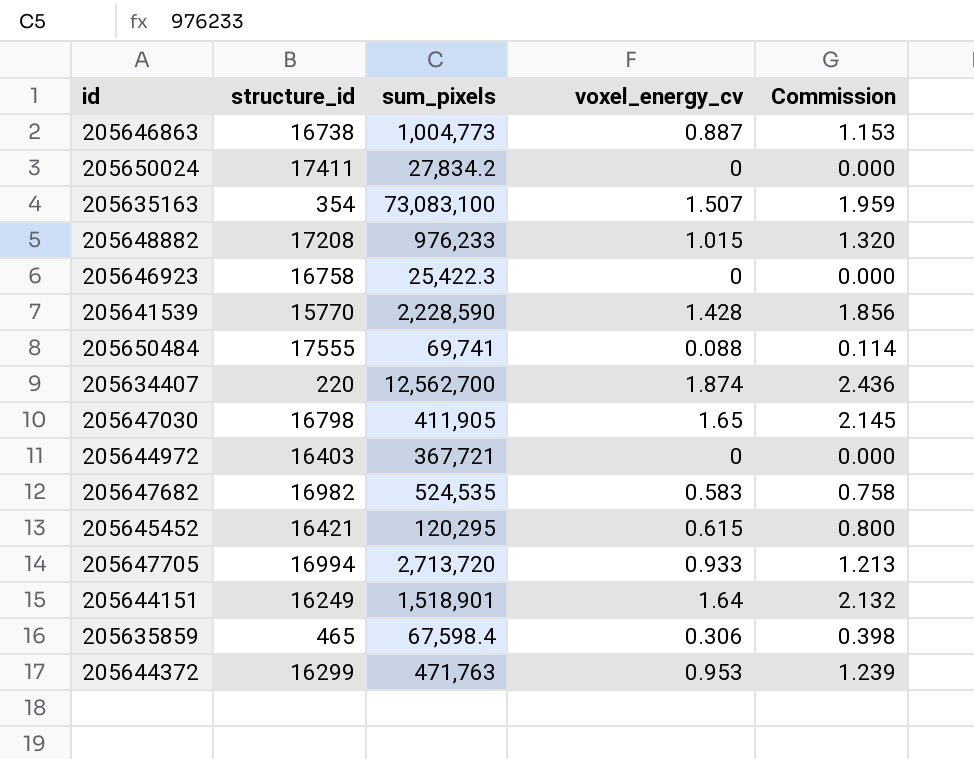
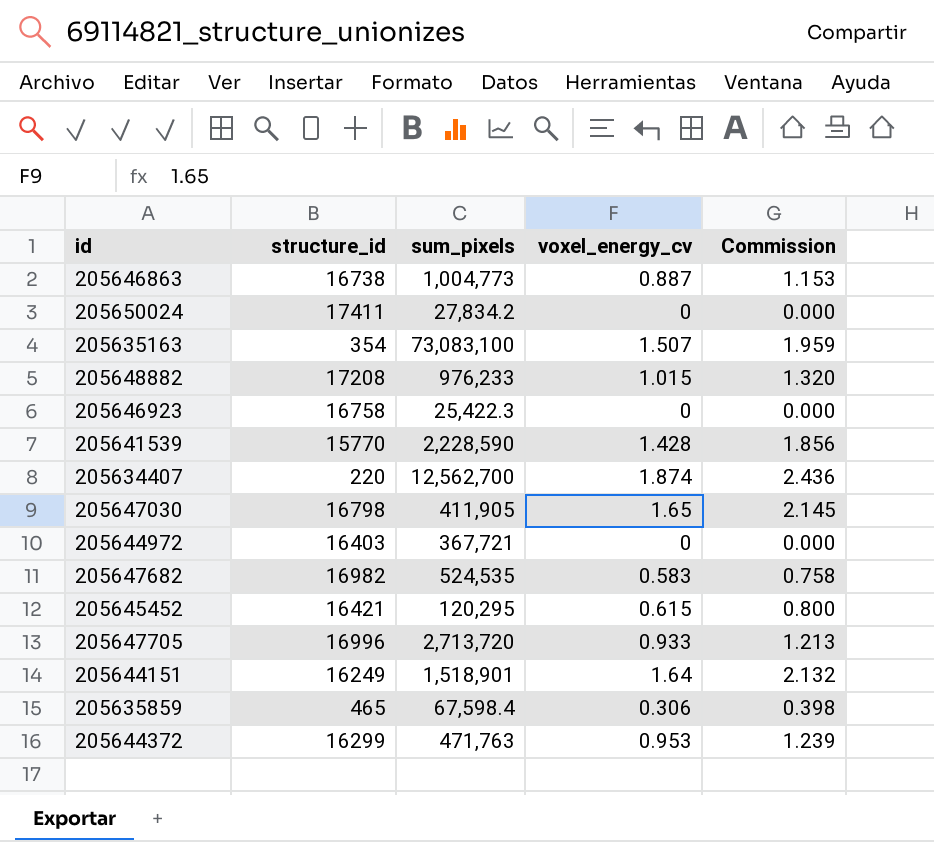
row 205650484: 17555 | 69,741 | 0.088 | 0.114 -> none
205647705 | structure_id: 16994 -> 16996

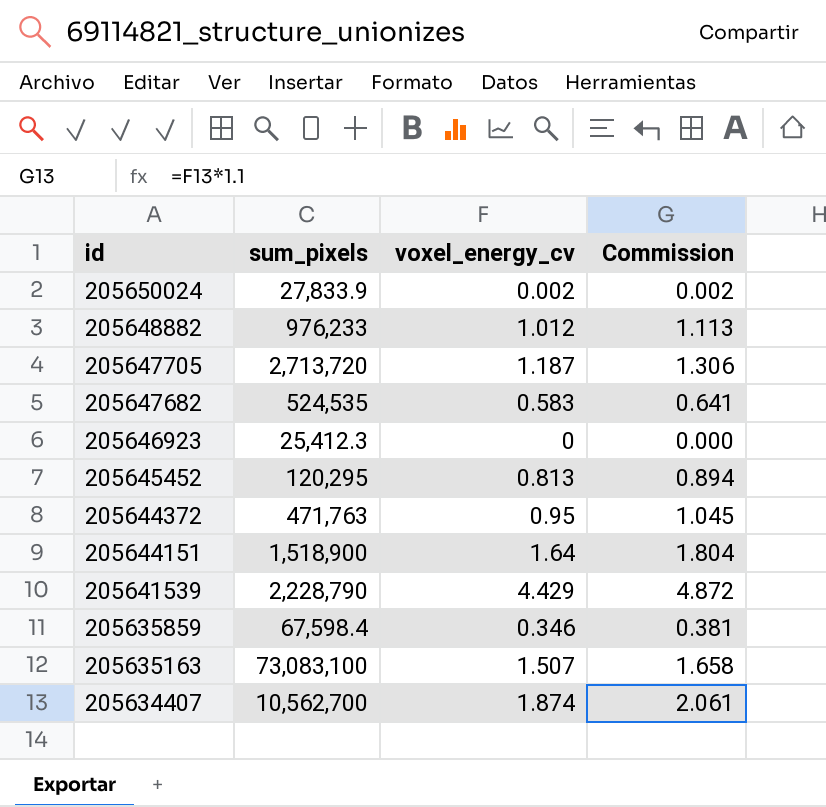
row order: none -> id descending
column structure_id | position: 2 -> none
column Commission | formula: [voxel_energy_cv] * 1.3 -> [voxel_energy_cv] * 1.1
row 205646863: 16738 | 1,004,773 | 0.887 | 1.153 -> none
row 205647030: 16798 | 411,905 | 1.65 | 2.145 -> none
row 205644972: 16403 | 367,721 | 0 | 0.000 -> none
205650024 | sum_pixels: 27,834.2 -> 27,833.9
205650024 | voxel_energy_cv: 0 -> 0.002
205648882 | voxel_energy_cv: 1.015 -> 1.012
205647705 | voxel_energy_cv: 0.933 -> 1.187
205646923 | sum_pixels: 25,422.3 -> 25,412.3
205645452 | voxel_energy_cv: 0.615 -> 0.813
205644372 | voxel_energy_cv: 0.953 -> 0.95
205644151 | sum_pixels: 1,518,901 -> 1,518,900
205641539 | sum_pixels: 2,228,590 -> 2,228,790
205641539 | voxel_energy_cv: 1.428 -> 4.429
205635859 | voxel_energy_cv: 0.306 -> 0.346
205634407 | sum_pixels: 12,562,700 -> 10,562,700

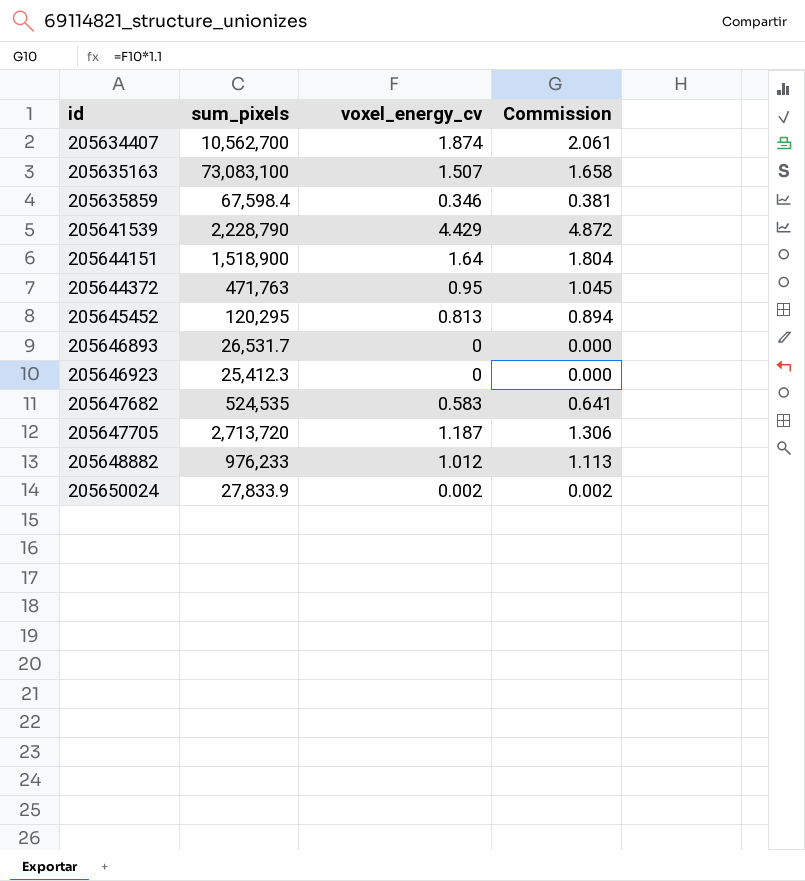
row order: id descending -> id ascending
row 205646893: none -> 26,531.7 | 0 | 0.000

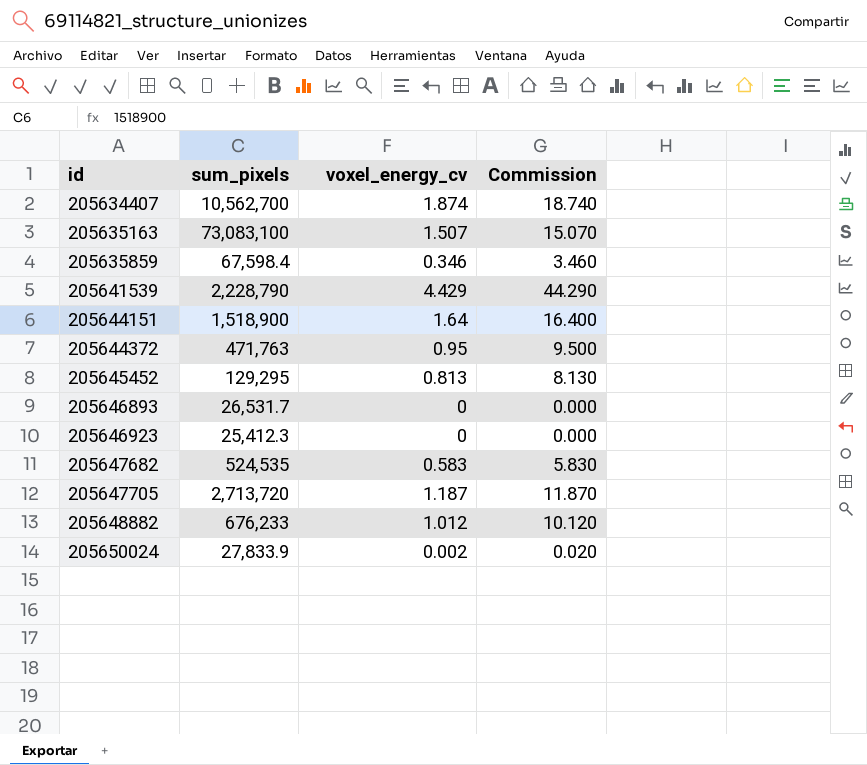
column Commission | formula: [voxel_energy_cv] * 1.1 -> [voxel_energy_cv] * 10
205645452 | sum_pixels: 120,295 -> 129,295
205648882 | sum_pixels: 976,233 -> 676,233

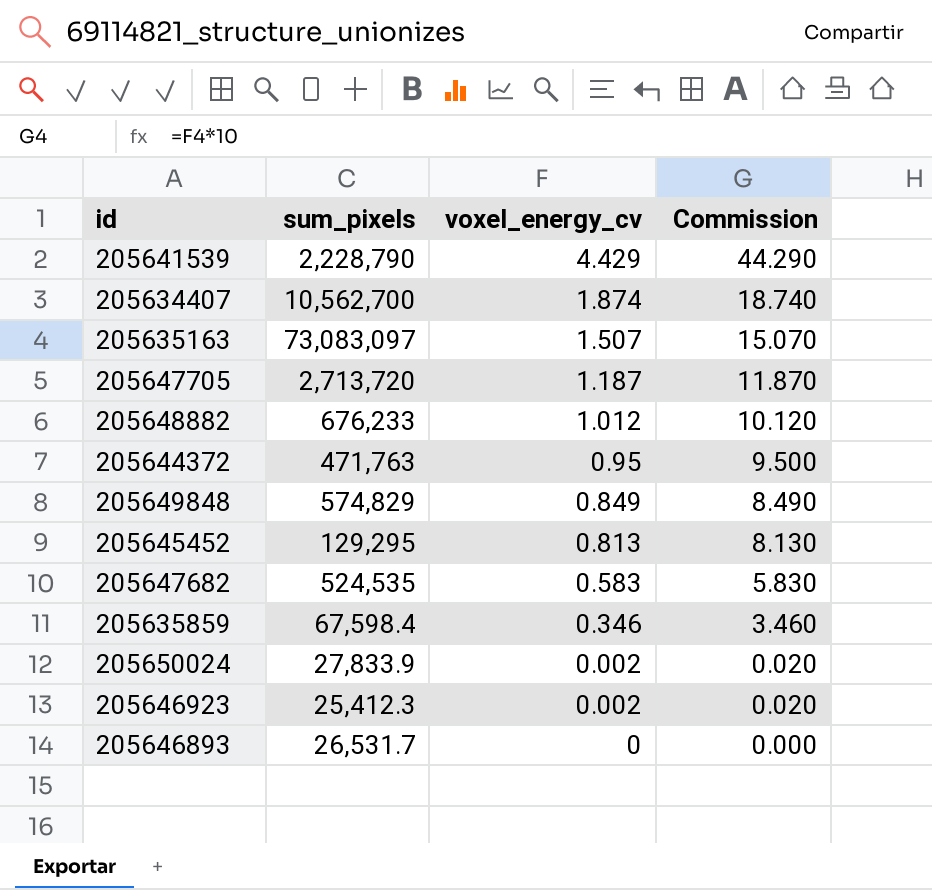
row order: id ascending -> voxel_energy_cv descending
row 205644151: 1,518,900 | 1.64 | 16.400 -> none
205635163 | sum_pixels: 73,083,100 -> 73,083,097
row 205649848: none -> 574,829 | 0.849 | 8.490
205646923 | voxel_energy_cv: 0 -> 0.002
205646923 | Commission: 0.000 -> 0.020

